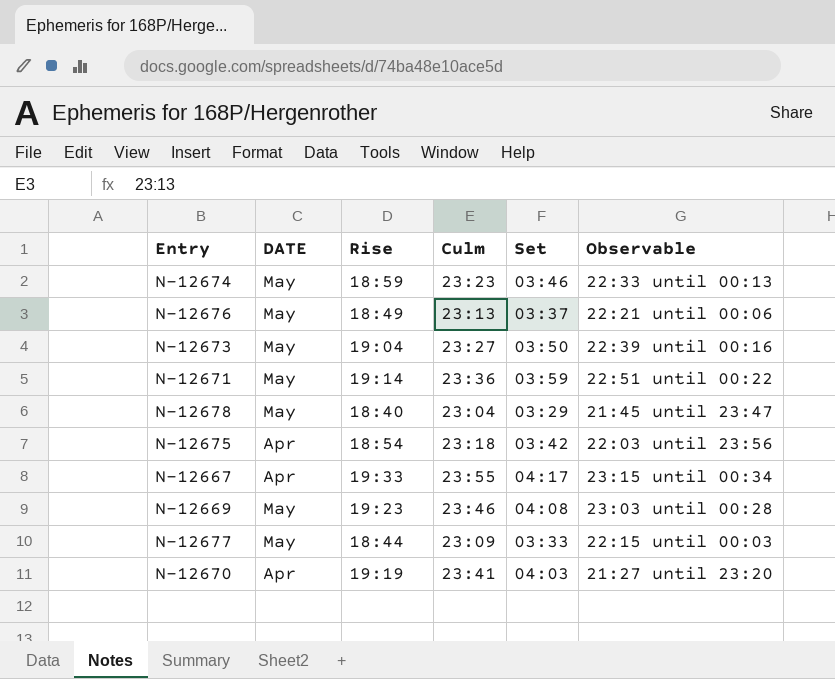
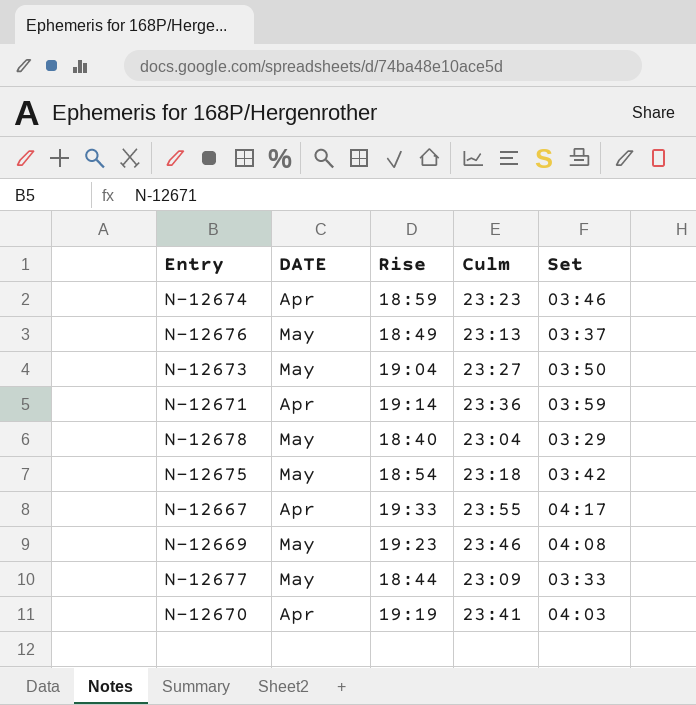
column Observable | position: 6 -> none
N-12674 | DATE: May -> Apr
N-12671 | DATE: May -> Apr
N-12675 | DATE: Apr -> May

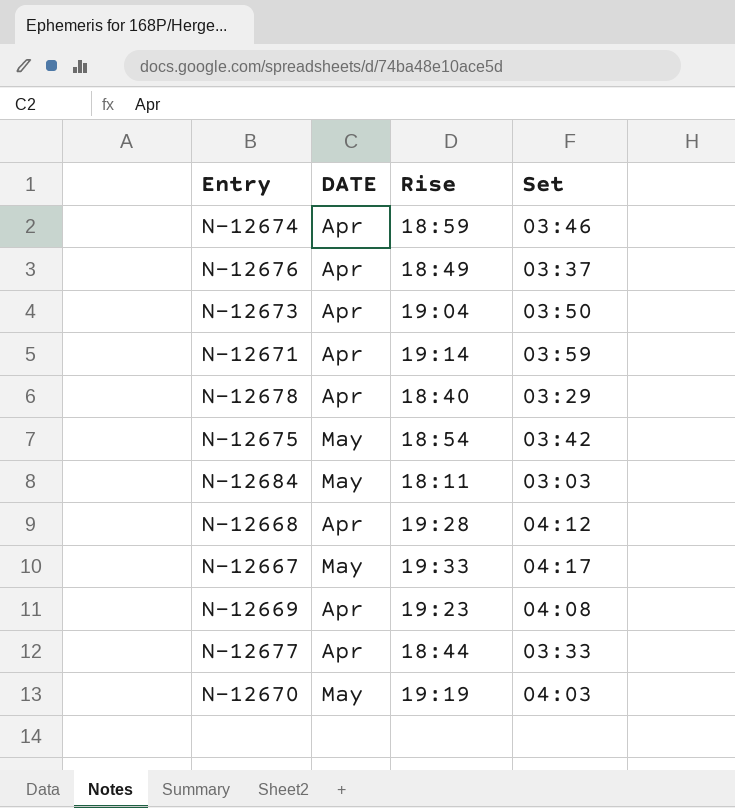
column Culm | position: 4 -> none
N-12676 | DATE: May -> Apr
N-12673 | DATE: May -> Apr
N-12678 | DATE: May -> Apr
row N-12684: none -> May | 18:11 | 03:03
row N-12668: none -> Apr | 19:28 | 04:12
N-12667 | DATE: Apr -> May
N-12669 | DATE: May -> Apr
N-12677 | DATE: May -> Apr
N-12670 | DATE: Apr -> May

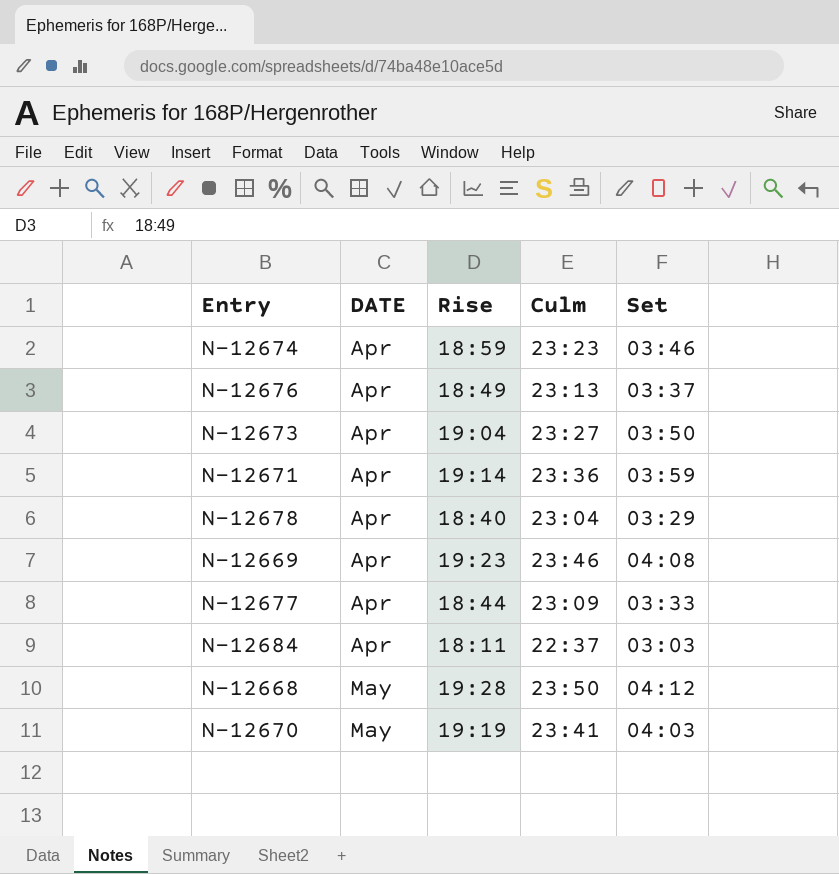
row order: none -> DATE ascending
column Culm | position: none -> 4
row N-12675: May | 18:54 | 03:42 -> none
row N-12667: May | 19:33 | 04:17 -> none
N-12684 | DATE: May -> Apr
N-12668 | DATE: Apr -> May

